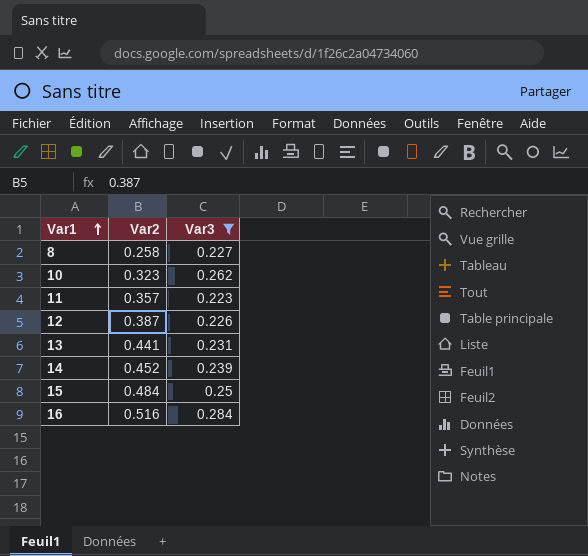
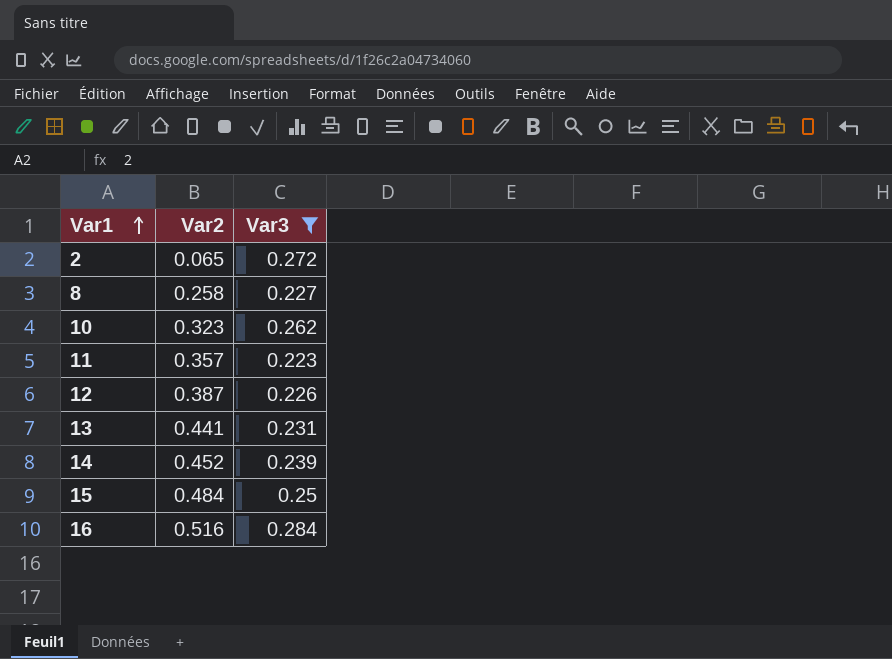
row 2: none -> 0.065 | 0.272

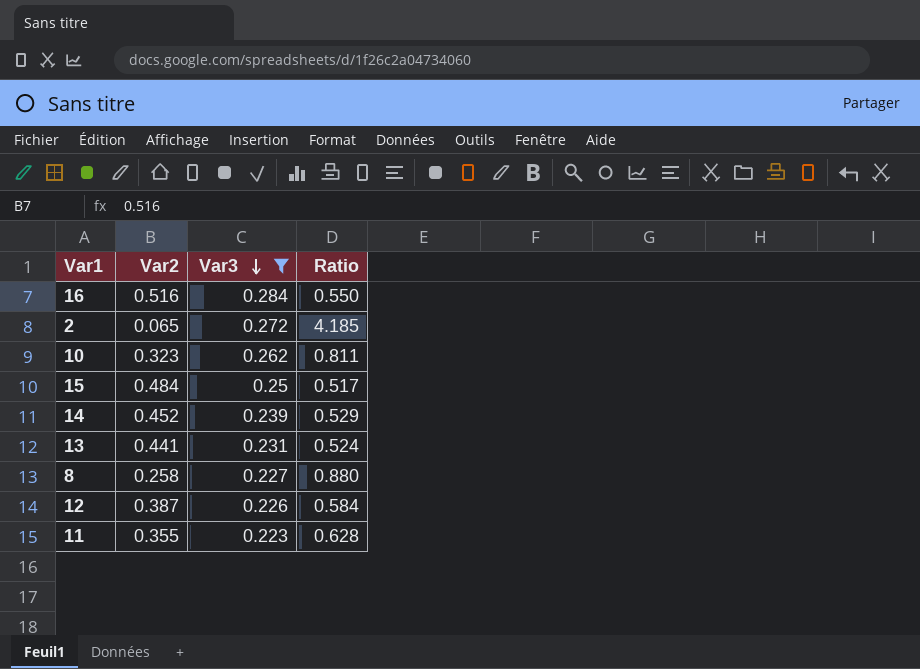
row order: Var1 ascending -> Var3 descending
column Ratio | formula: none -> [Var3] / [Var2]
11 | Var2: 0.357 -> 0.355

